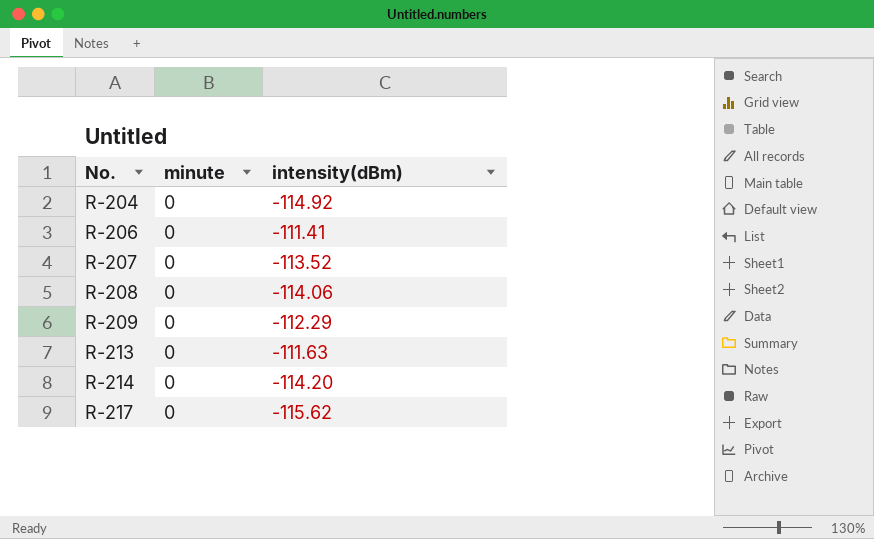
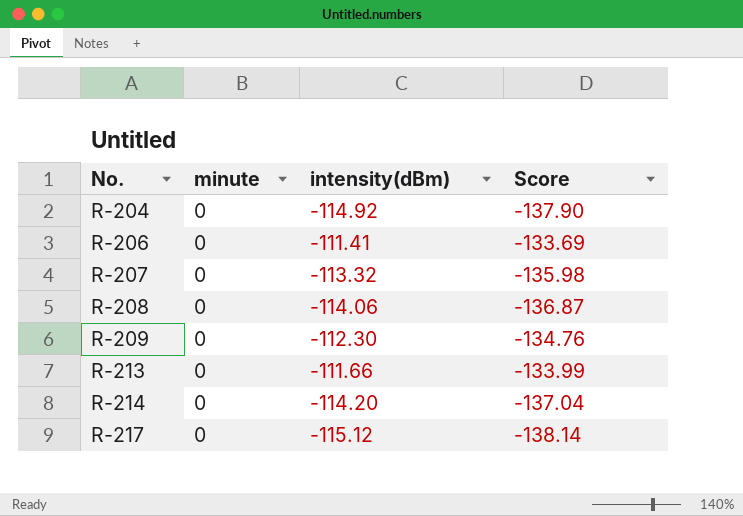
column Score | formula: none -> [intensity(dBm)] * 1.2
R-207 | intensity(dBm): -113.52 -> -113.32
R-209 | intensity(dBm): -112.29 -> -112.30
R-213 | intensity(dBm): -111.63 -> -111.66
R-217 | intensity(dBm): -115.62 -> -115.12

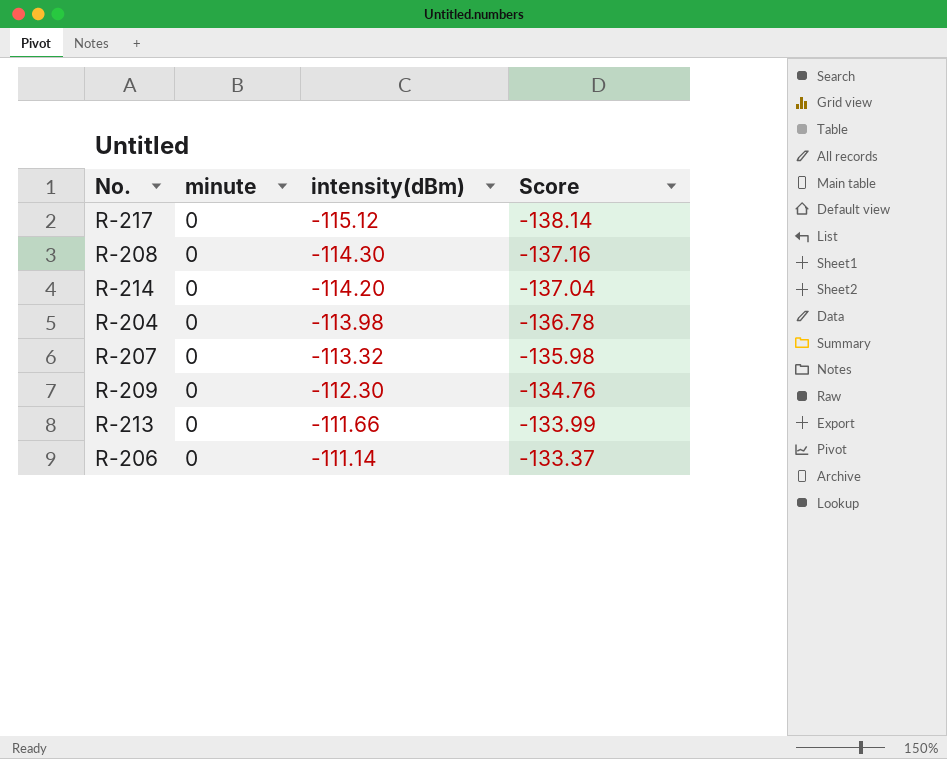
row order: No. ascending -> intensity(dBm) ascending
R-208 | intensity(dBm): -114.06 -> -114.30
R-208 | Score: -136.87 -> -137.16
R-204 | intensity(dBm): -114.92 -> -113.98
R-204 | Score: -137.90 -> -136.78
R-206 | intensity(dBm): -111.41 -> -111.14
R-206 | Score: -133.69 -> -133.37

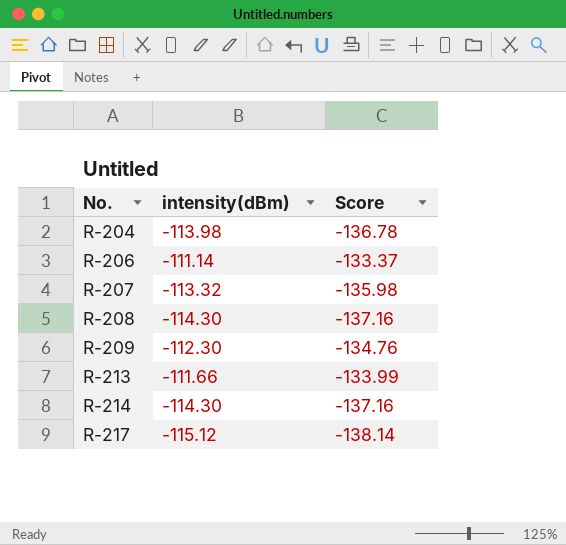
row order: intensity(dBm) ascending -> No. ascending
column minute | position: 2 -> none
R-214 | intensity(dBm): -114.20 -> -114.30
R-214 | Score: -137.04 -> -137.16

